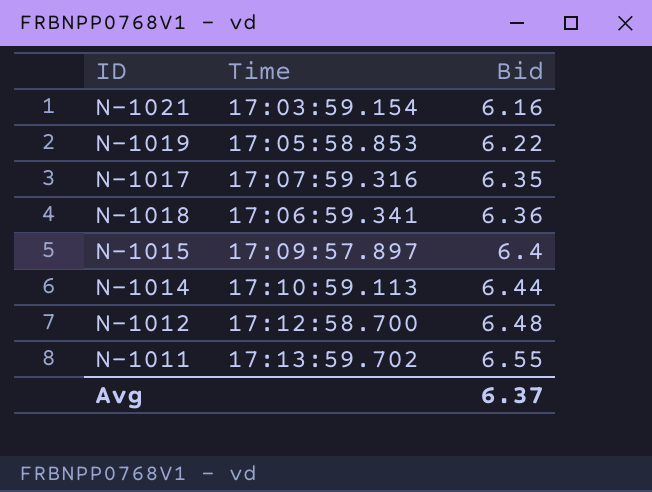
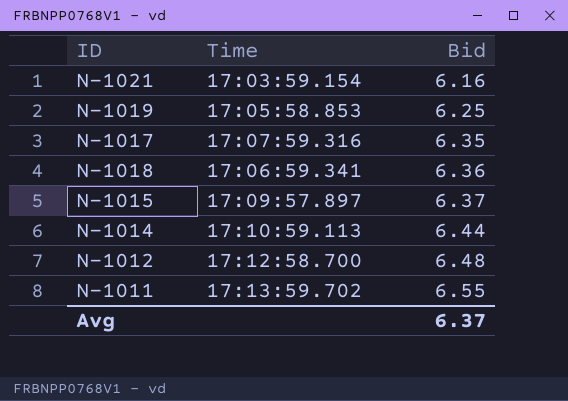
N-1019 | Bid: 6.22 -> 6.25
N-1015 | Bid: 6.4 -> 6.37

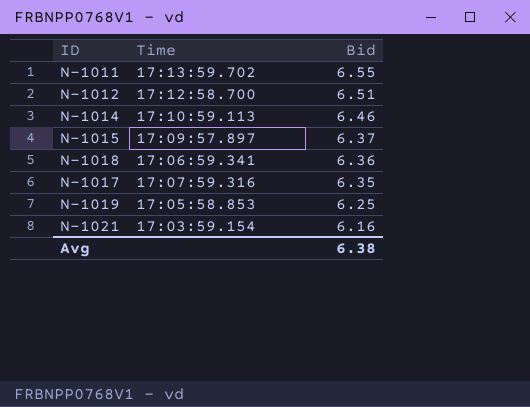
row order: Bid ascending -> Bid descending
N-1012 | Bid: 6.48 -> 6.51
N-1014 | Bid: 6.44 -> 6.46
Avg | Bid: 6.37 -> 6.38

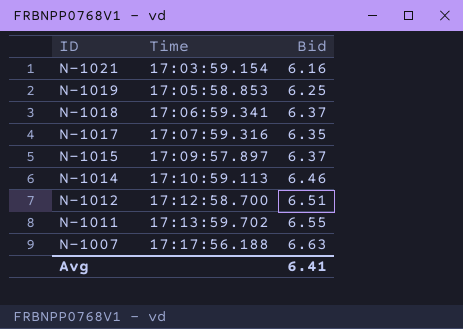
row order: Bid descending -> ID descending
N-1018 | Bid: 6.36 -> 6.37
row N-1007: none -> 17:17:56.188 | 6.63
Avg | Bid: 6.38 -> 6.41

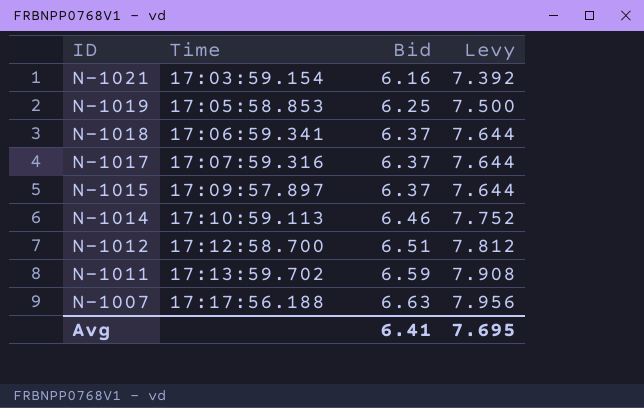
column Levy | formula: none -> [Bid] * 1.2
N-1017 | Bid: 6.35 -> 6.37
N-1011 | Bid: 6.55 -> 6.59

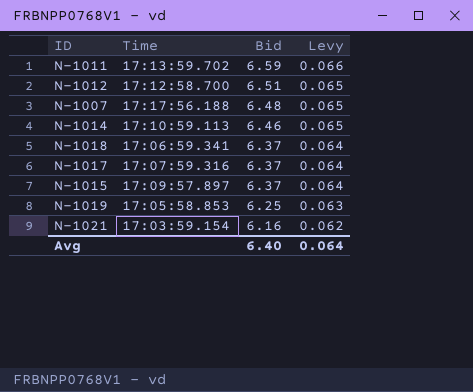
row order: ID descending -> Bid descending
column Levy | formula: [Bid] * 1.2 -> [Bid] * 0.01
N-1007 | Bid: 6.63 -> 6.48
Avg | Bid: 6.41 -> 6.40
Avg | Levy: 7.695 -> 0.064

